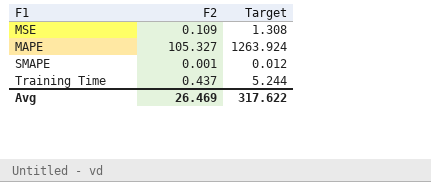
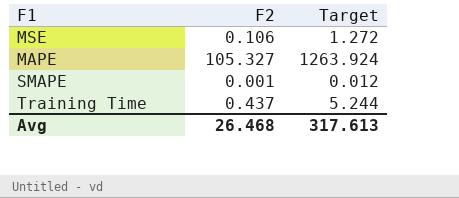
MSE | F2: 0.109 -> 0.106
MSE | Target: 1.308 -> 1.272
Avg | F2: 26.469 -> 26.468
Avg | Target: 317.622 -> 317.613

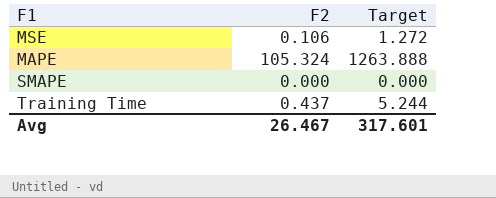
MAPE | F2: 105.327 -> 105.324
MAPE | Target: 1263.924 -> 1263.888
SMAPE | F2: 0.001 -> 0.000
SMAPE | Target: 0.012 -> 0.000
Avg | F2: 26.468 -> 26.467
Avg | Target: 317.613 -> 317.601

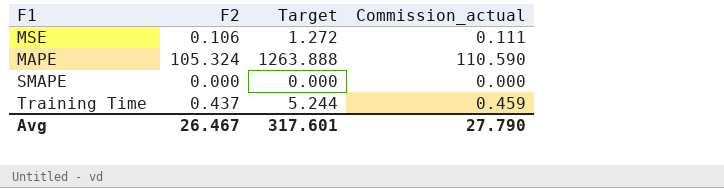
column Commission_actual | formula: none -> [F2] * 1.05

